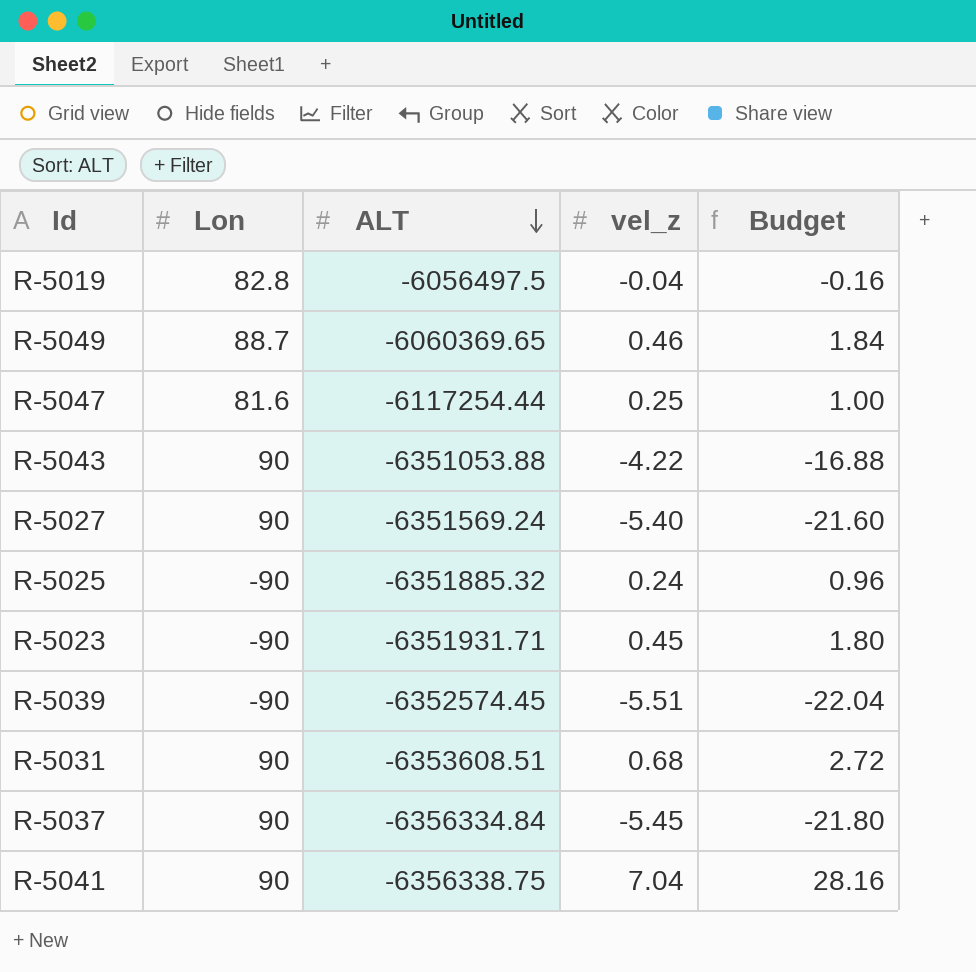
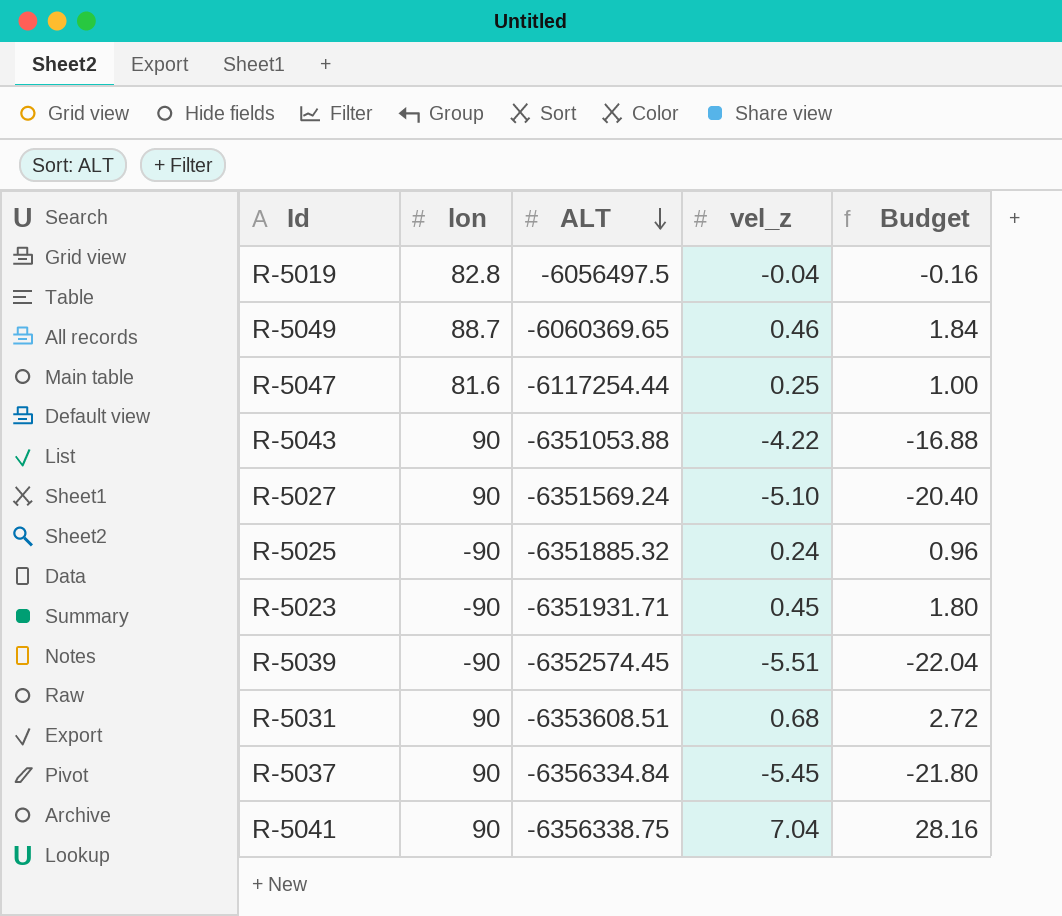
column name: Lon -> lon
R-5027 | vel_z: -5.40 -> -5.10
R-5027 | Budget: -21.60 -> -20.40

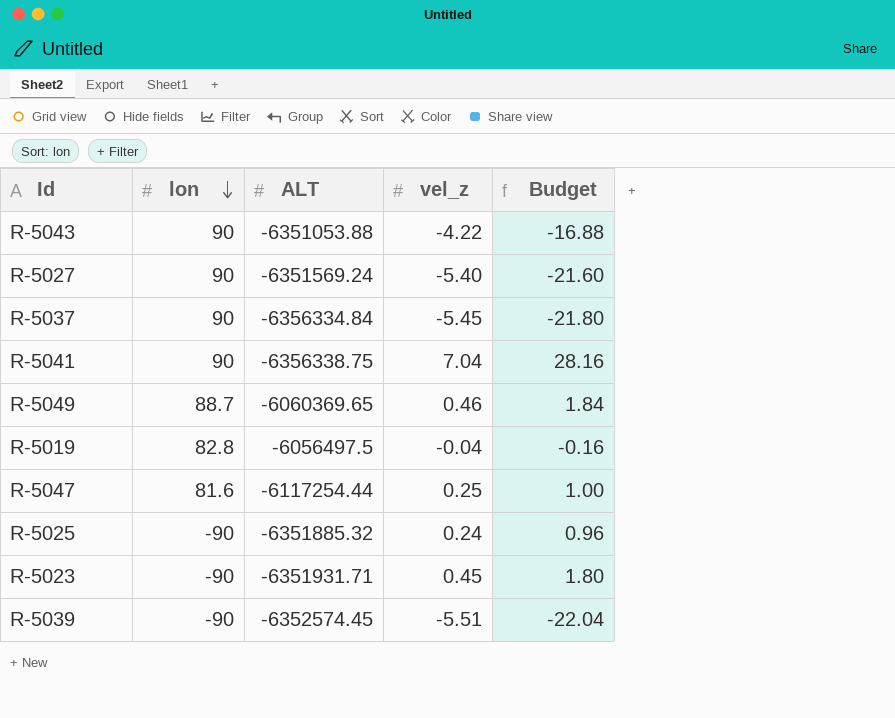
row order: ALT descending -> lon descending
row R-5031: 90 | -6353608.51 | 0.68 | 2.72 -> none
R-5027 | vel_z: -5.10 -> -5.40
R-5027 | Budget: -20.40 -> -21.60

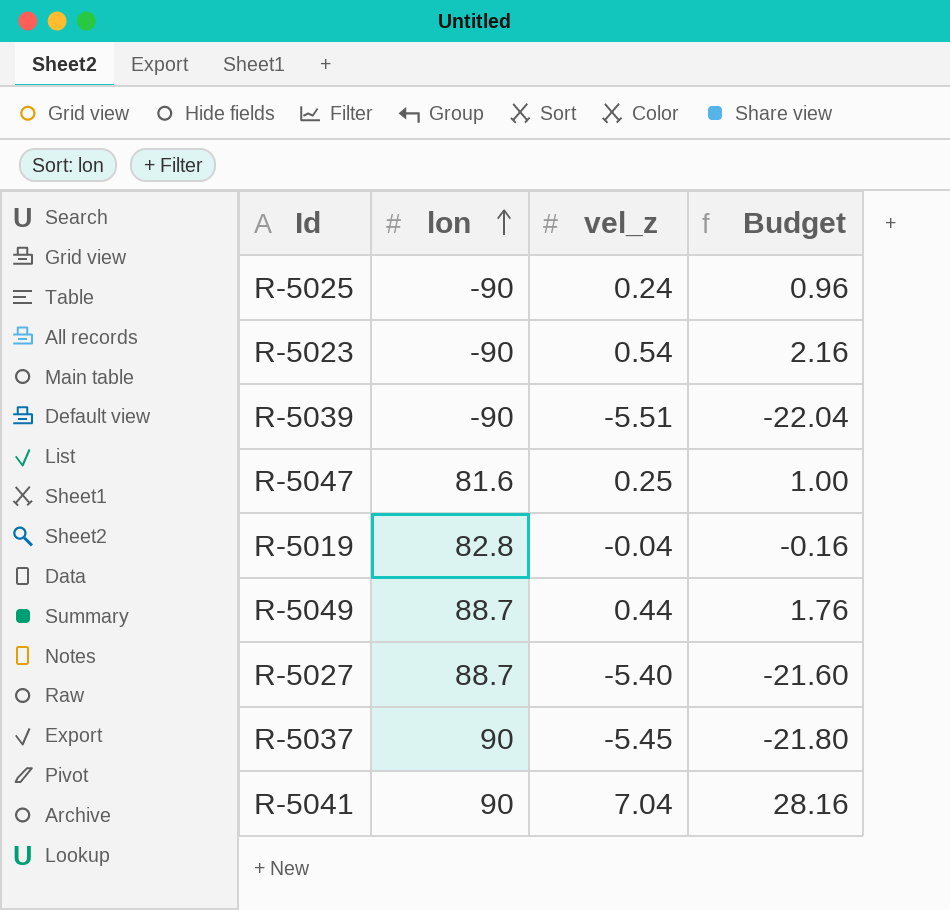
row order: lon descending -> lon ascending
column ALT | position: 3 -> none
row R-5043: 90 | -6351053.88 | -4.22 | -16.88 -> none
R-5023 | vel_z: 0.45 -> 0.54
R-5023 | Budget: 1.80 -> 2.16
R-5049 | vel_z: 0.46 -> 0.44
R-5049 | Budget: 1.84 -> 1.76
R-5027 | lon: 90 -> 88.7

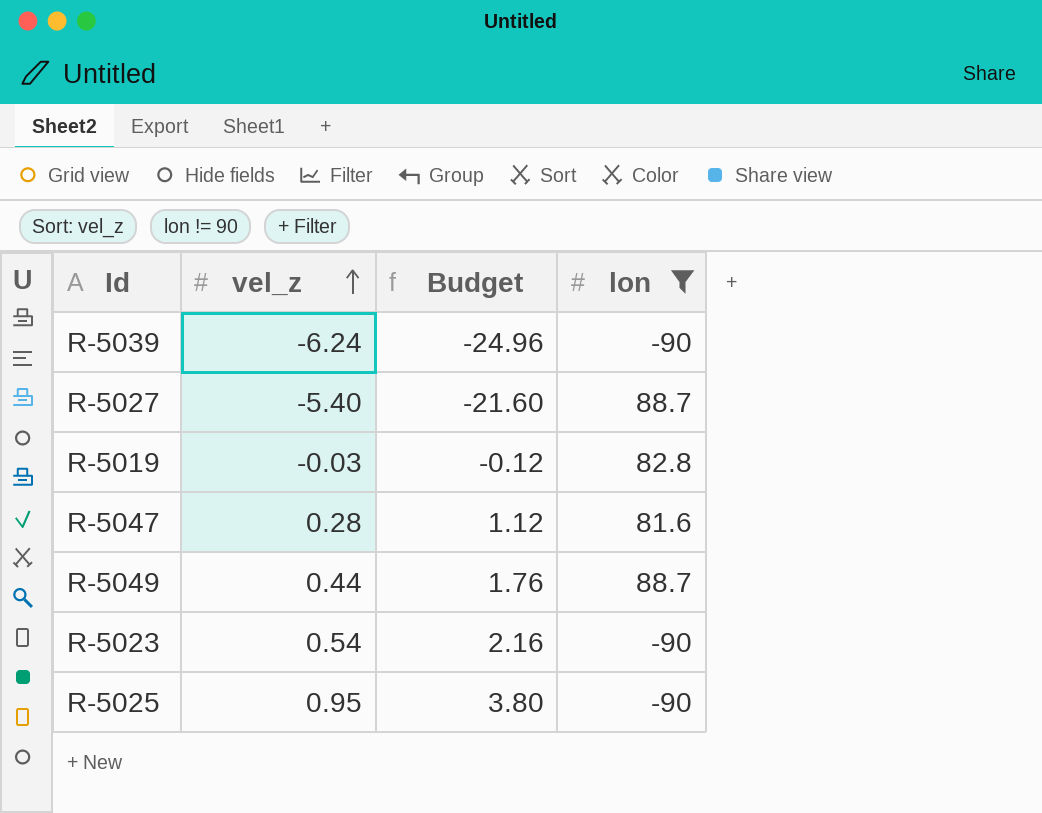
filter: none -> lon != 90
row order: lon ascending -> vel_z ascending
column lon | position: 2 -> 4
R-5039 | vel_z: -5.51 -> -6.24
R-5039 | Budget: -22.04 -> -24.96
R-5019 | vel_z: -0.04 -> -0.03
R-5019 | Budget: -0.16 -> -0.12
R-5047 | vel_z: 0.25 -> 0.28
R-5047 | Budget: 1.00 -> 1.12
R-5025 | vel_z: 0.24 -> 0.95
R-5025 | Budget: 0.96 -> 3.80

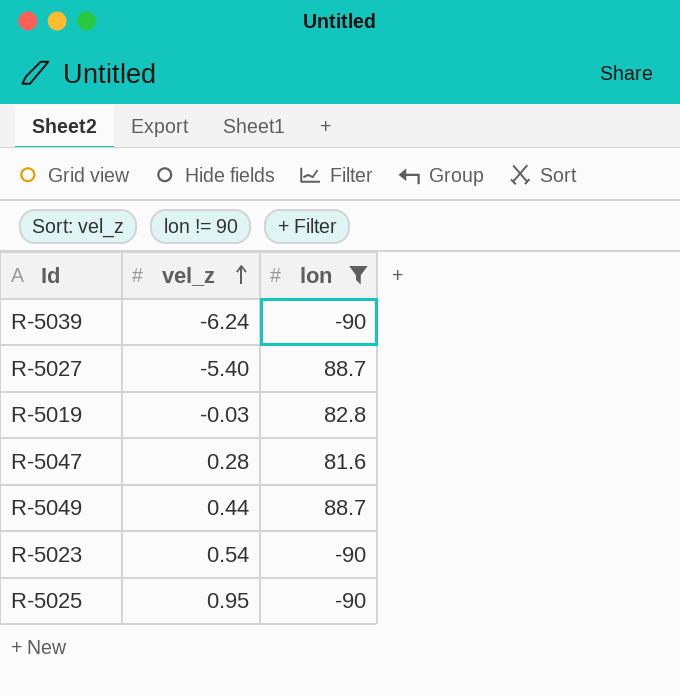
column Budget | formula: [vel_z] * 4 -> none

